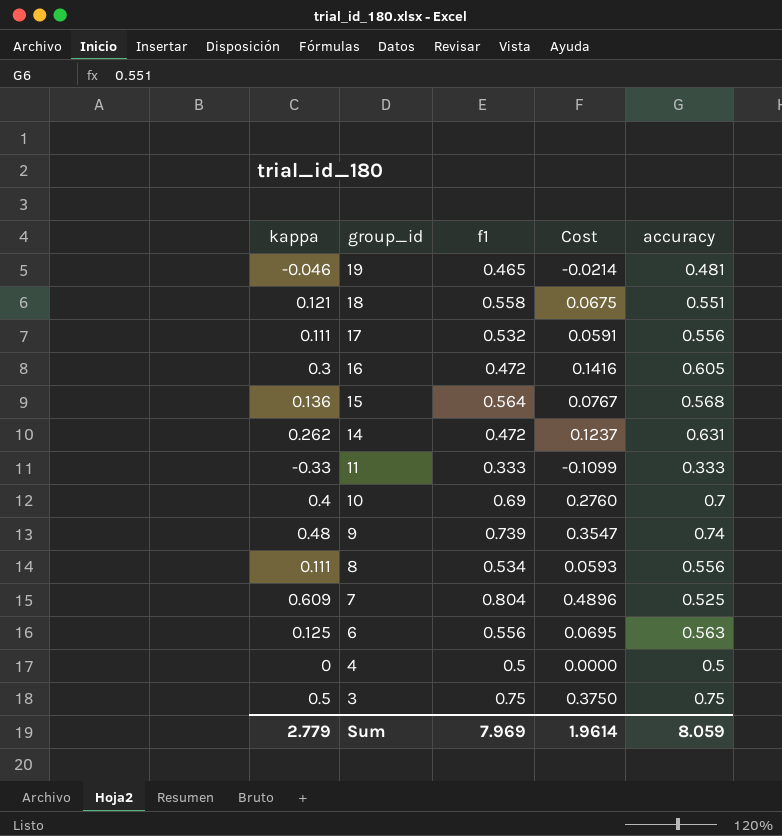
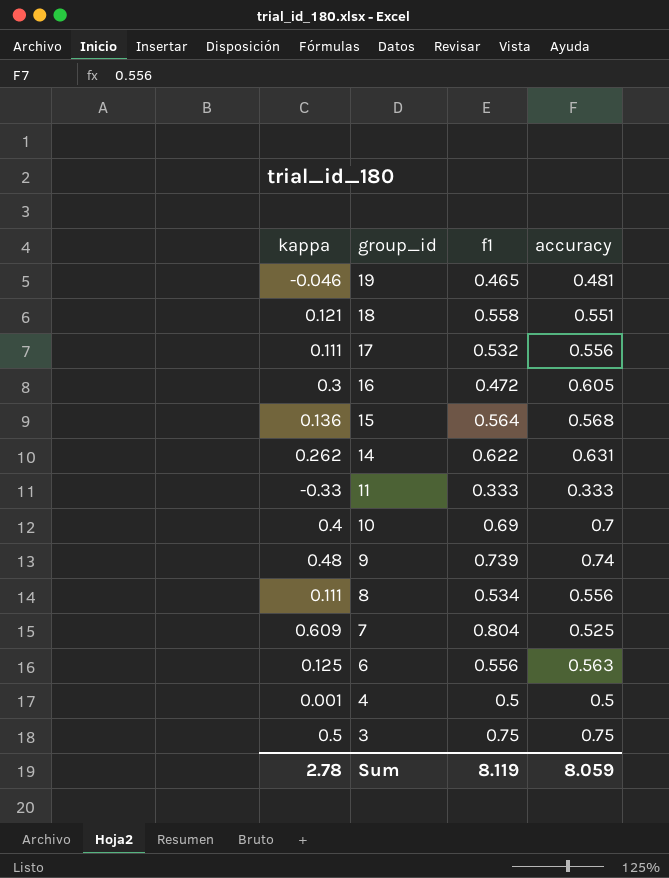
column Cost | formula: [kappa] * [f1] -> none
14 | f1: 0.472 -> 0.622
4 | kappa: 0 -> 0.001
Sum | kappa: 2.779 -> 2.78
Sum | f1: 7.969 -> 8.119

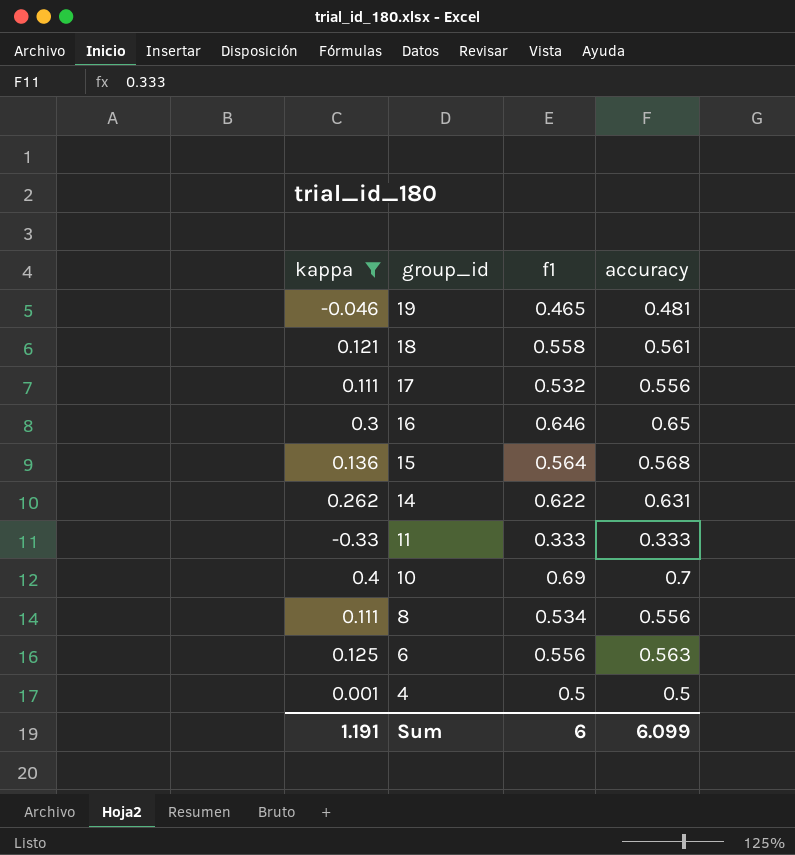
filter: none -> kappa <= 0.4
18 | accuracy: 0.551 -> 0.561
16 | f1: 0.472 -> 0.646
16 | accuracy: 0.605 -> 0.65
Sum | kappa: 2.78 -> 1.191
Sum | f1: 8.119 -> 6
Sum | accuracy: 8.059 -> 6.099

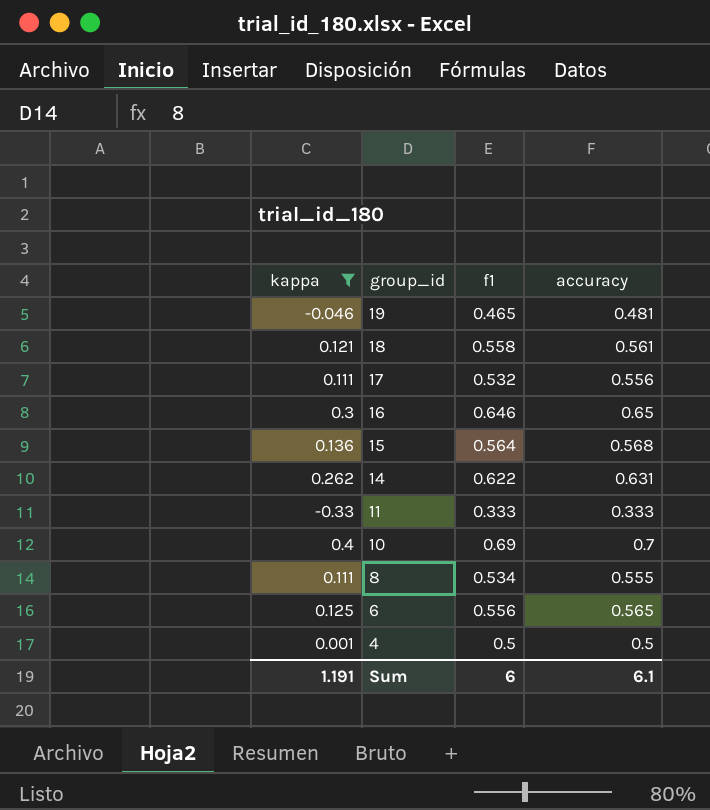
8 | accuracy: 0.556 -> 0.555
6 | accuracy: 0.563 -> 0.565
Sum | accuracy: 6.099 -> 6.1

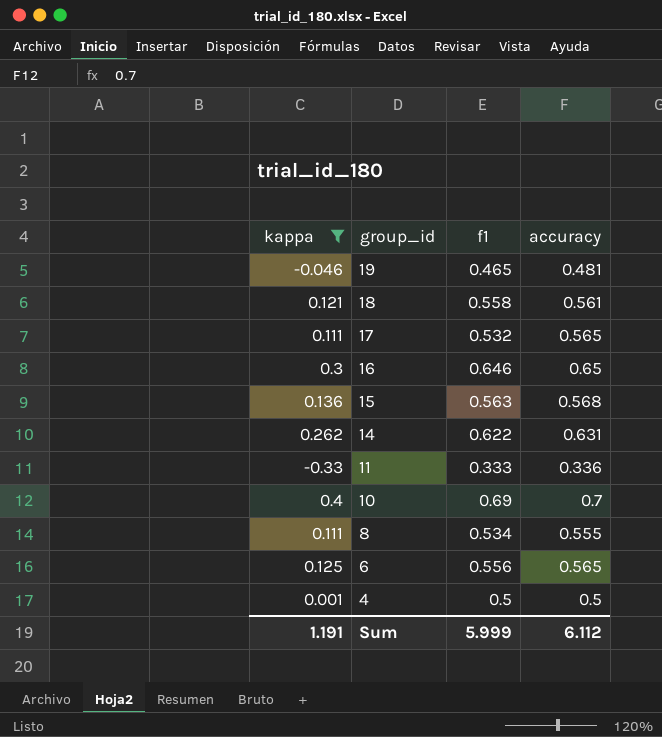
17 | accuracy: 0.556 -> 0.565
15 | f1: 0.564 -> 0.563
11 | accuracy: 0.333 -> 0.336
Sum | f1: 6 -> 5.999
Sum | accuracy: 6.1 -> 6.112

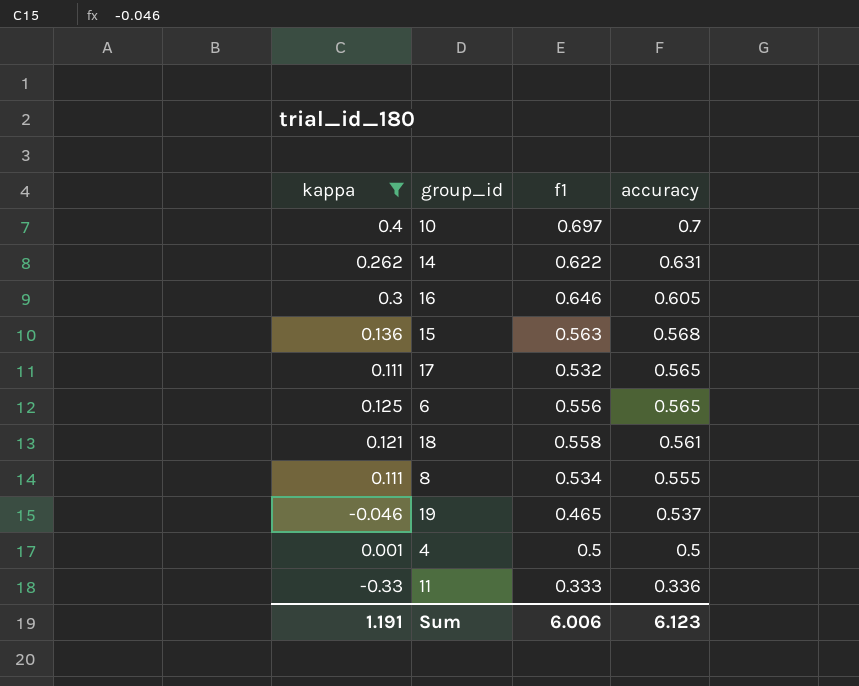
row order: group_id descending -> accuracy descending
10 | f1: 0.69 -> 0.697
16 | accuracy: 0.65 -> 0.605
19 | accuracy: 0.481 -> 0.537
Sum | f1: 5.999 -> 6.006
Sum | accuracy: 6.112 -> 6.123

